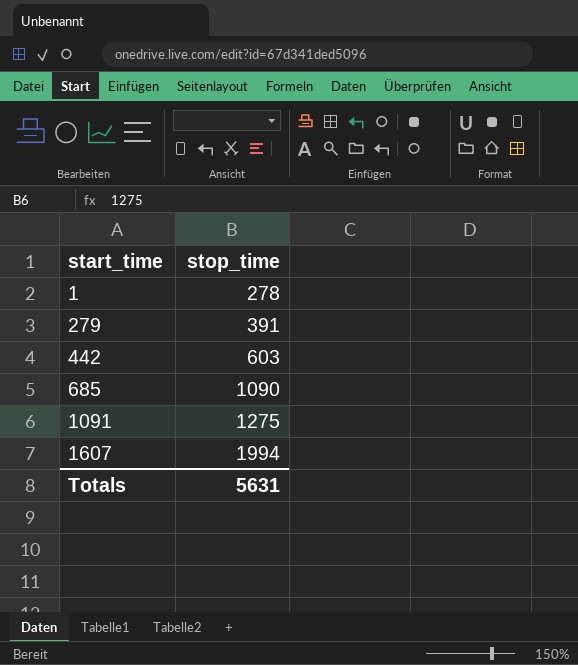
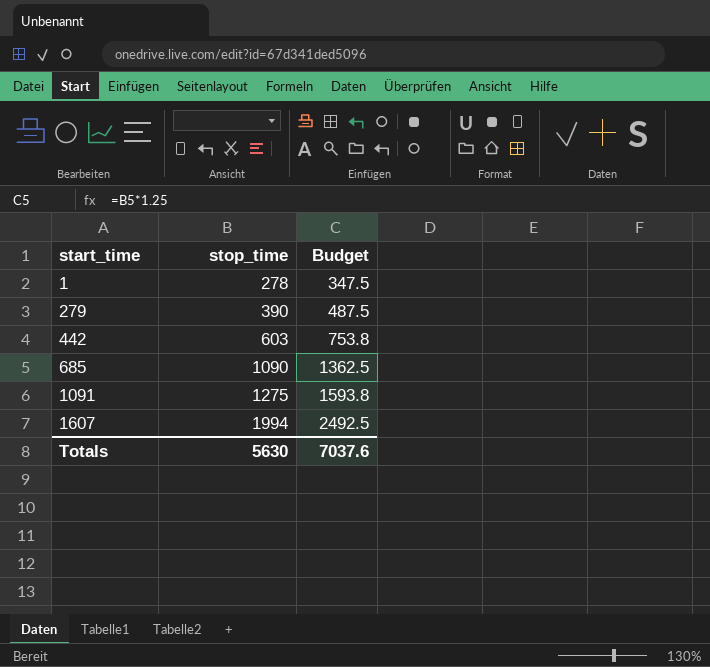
column Budget | formula: none -> [stop_time] * 1.25
279 | stop_time: 391 -> 390
Totals | stop_time: 5631 -> 5630

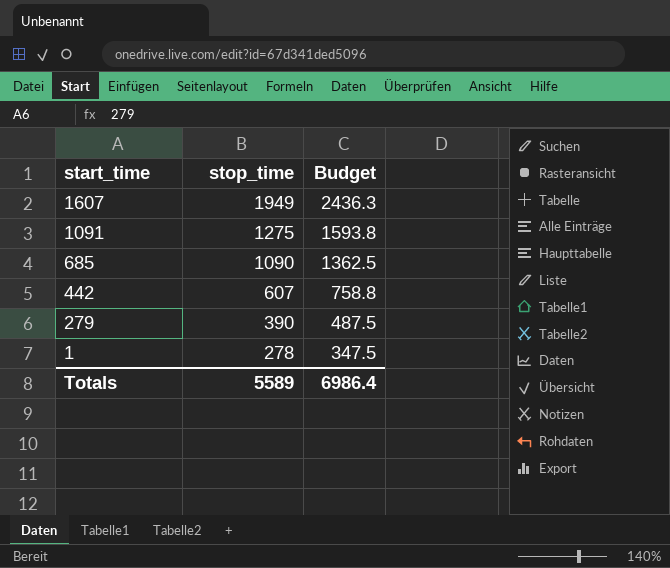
row order: start_time ascending -> start_time descending
1607 | stop_time: 1994 -> 1949
1607 | Budget: 2492.5 -> 2436.3
442 | stop_time: 603 -> 607
442 | Budget: 753.8 -> 758.8
Totals | stop_time: 5630 -> 5589
Totals | Budget: 7037.6 -> 6986.4

